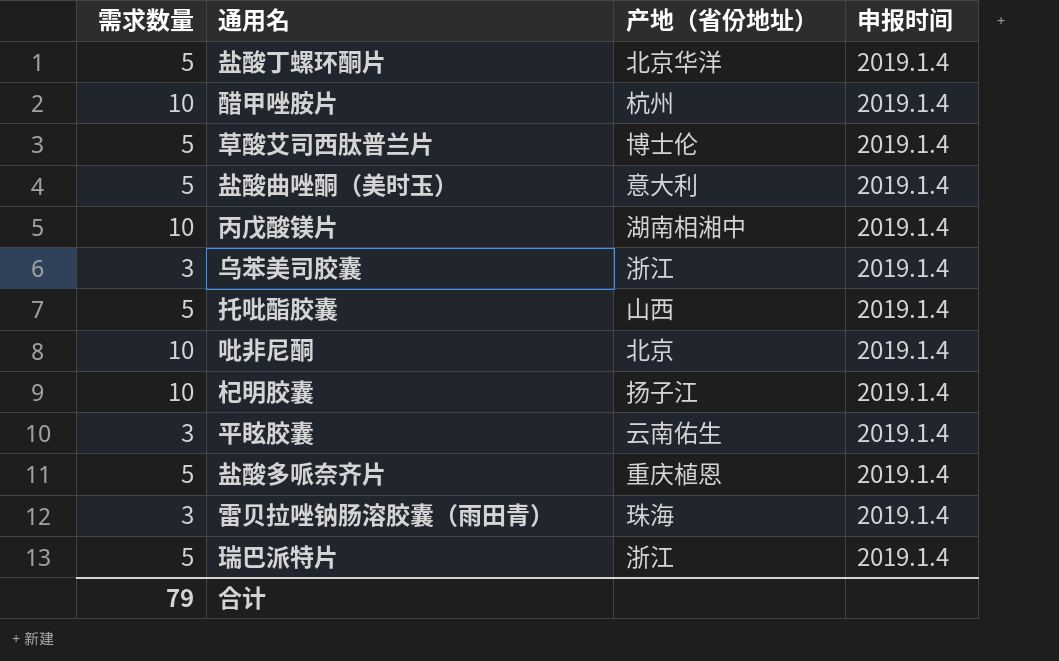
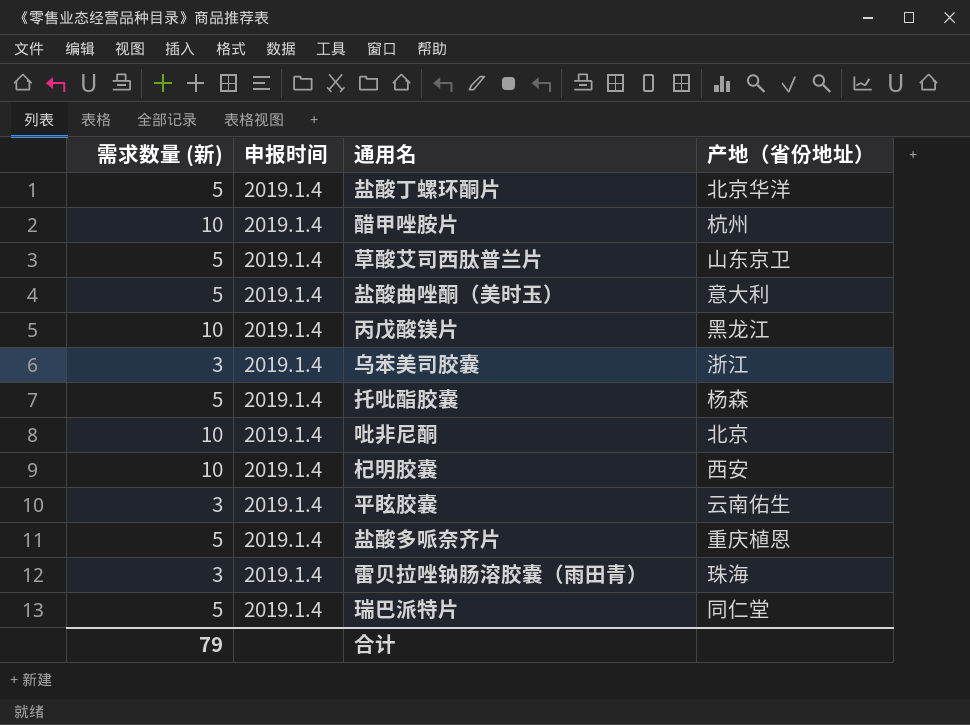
column name: 需求数量 -> 需求数量 (新)
column 申报时间 | position: 4 -> 2
草酸艾司西肽普兰片 | 产地（省份地址）: 博士伦 -> 山东京卫
丙戊酸镁片 | 产地（省份地址）: 湖南相湘中 -> 黑龙江
托吡酯胶囊 | 产地（省份地址）: 山西 -> 杨森
杞明胶囊 | 产地（省份地址）: 扬子江 -> 西安
瑞巴派特片 | 产地（省份地址）: 浙江 -> 同仁堂

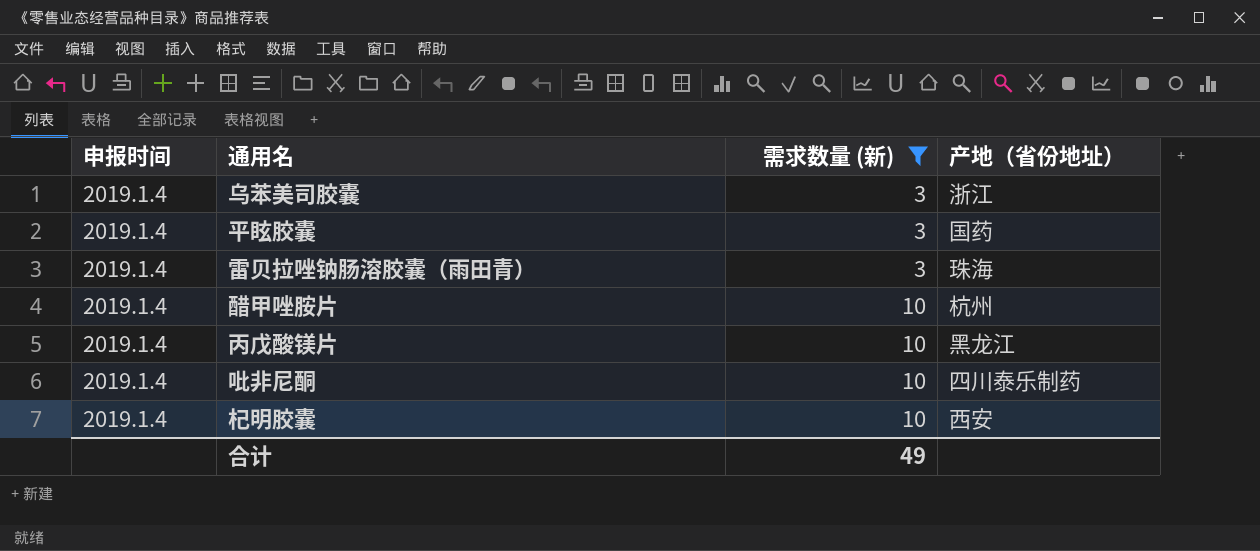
filter: none -> 需求数量 (新) != 5
row order: none -> 需求数量 (新) ascending
column 需求数量 (新) | position: 1 -> 3
平眩胶囊 | 产地（省份地址）: 云南佑生 -> 国药
吡非尼酮 | 产地（省份地址）: 北京 -> 四川泰乐制药
合计 | 需求数量 (新): 79 -> 49

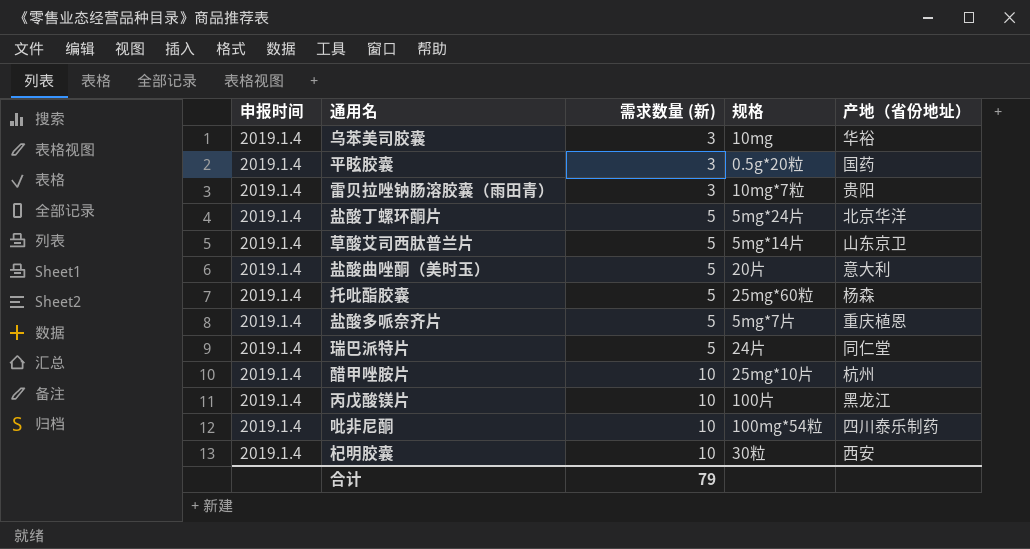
filter: 需求数量 (新) != 5 -> none
column 规格 | position: none -> 4
乌苯美司胶囊 | 产地（省份地址）: 浙江 -> 华裕
雷贝拉唑钠肠溶胶囊（雨田青） | 产地（省份地址）: 珠海 -> 贵阳
合计 | 需求数量 (新): 49 -> 79

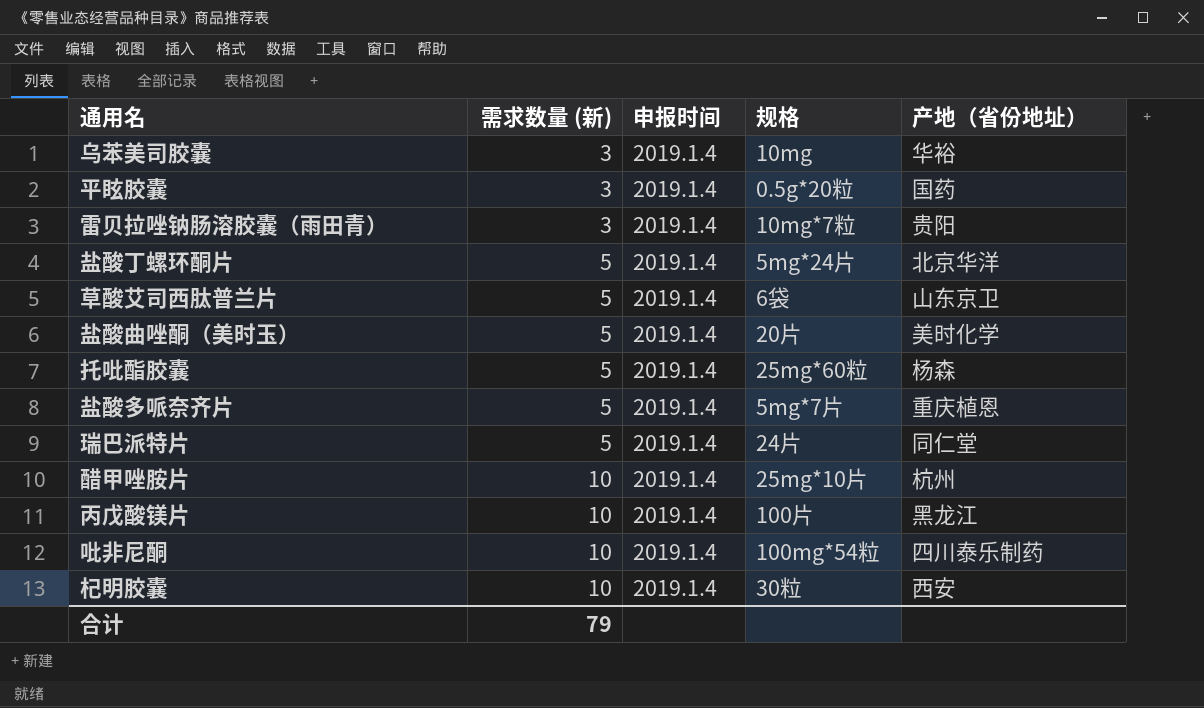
column 申报时间 | position: 1 -> 3
草酸艾司西肽普兰片 | 规格: 5mg*14片 -> 6袋
盐酸曲唑酮（美时玉） | 产地（省份地址）: 意大利 -> 美时化学

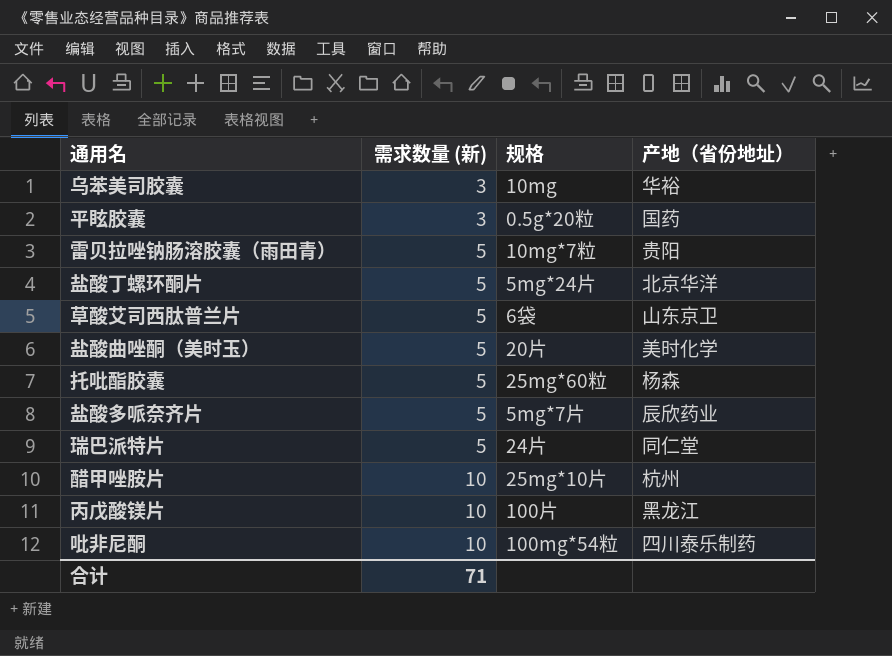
column 申报时间 | position: 3 -> none
row 杞明胶囊: 10 | 2019.1.4 | 30粒 | 西安 -> none
雷贝拉唑钠肠溶胶囊（雨田青） | 需求数量 (新): 3 -> 5
盐酸多哌奈齐片 | 产地（省份地址）: 重庆植恩 -> 辰欣药业
合计 | 需求数量 (新): 79 -> 71

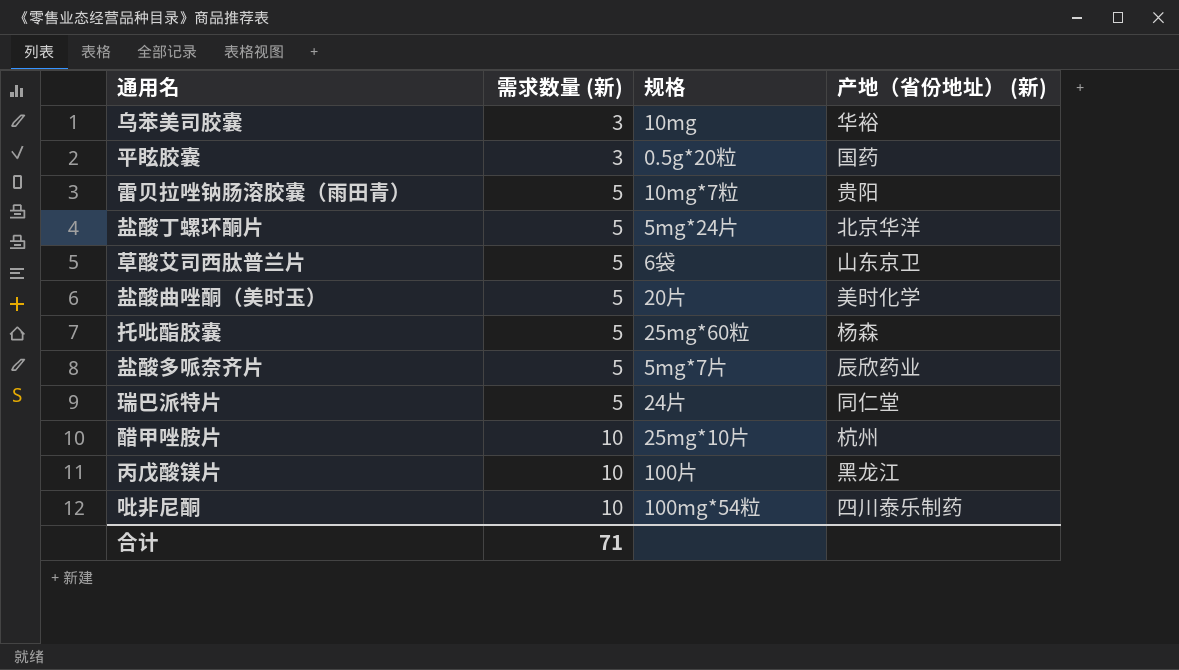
column name: 产地（省份地址） -> 产地（省份地址） (新)

